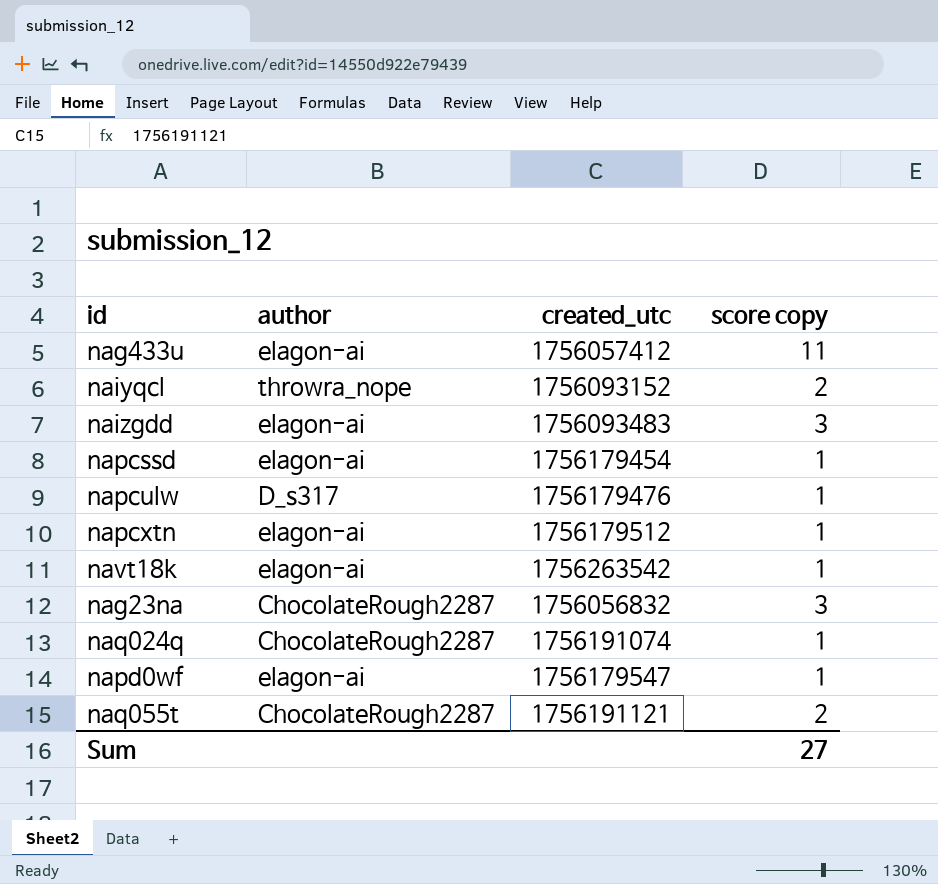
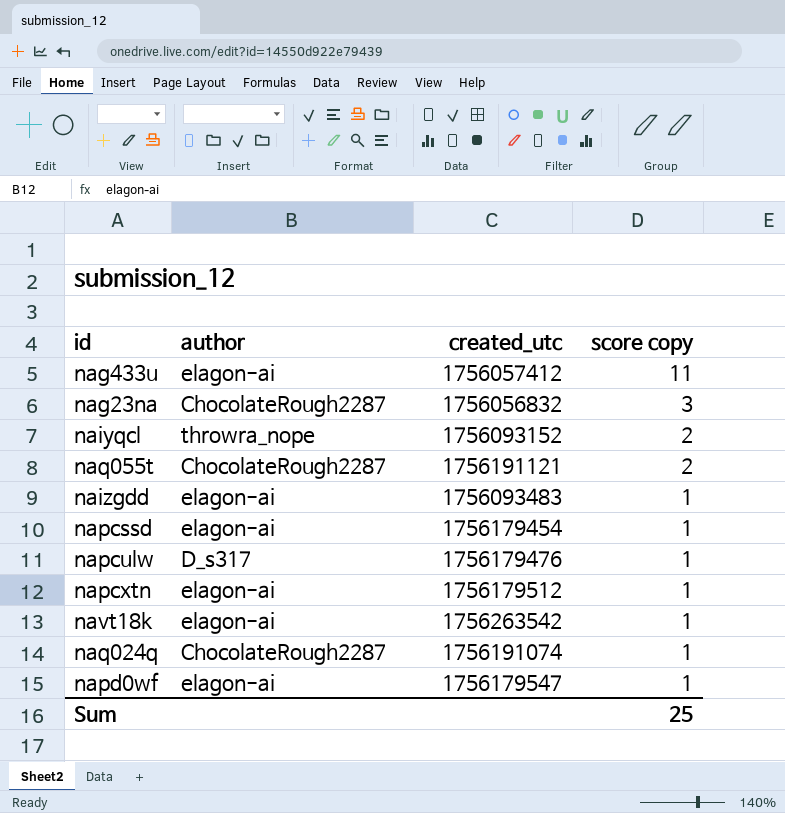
row order: none -> score copy descending
naizgdd | score copy: 3 -> 1
Sum | score copy: 27 -> 25

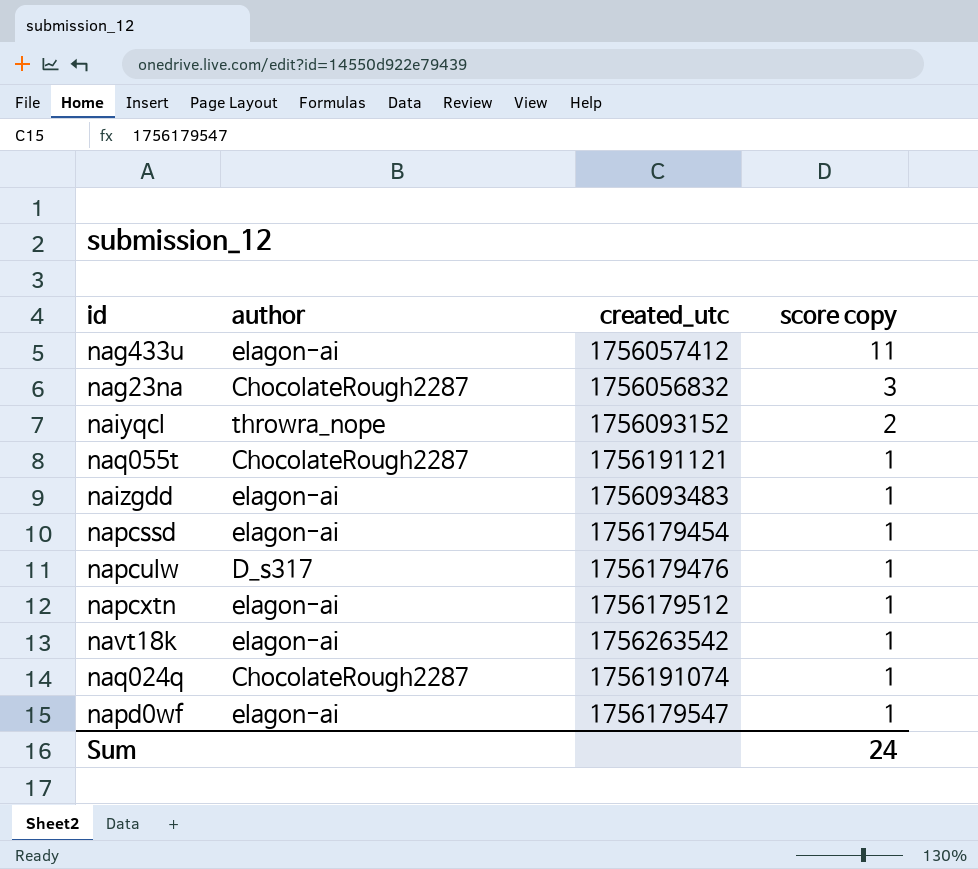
naq055t | score copy: 2 -> 1
Sum | score copy: 25 -> 24

